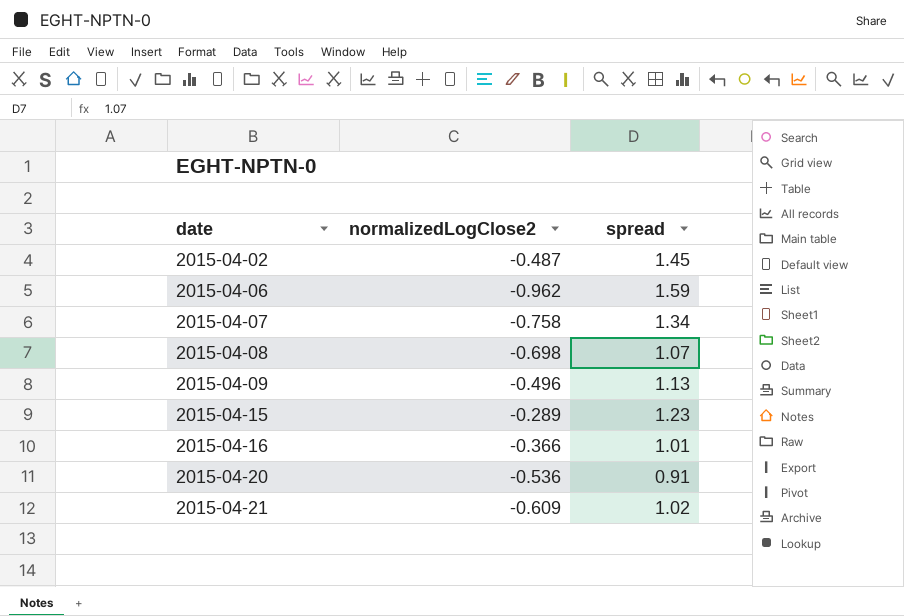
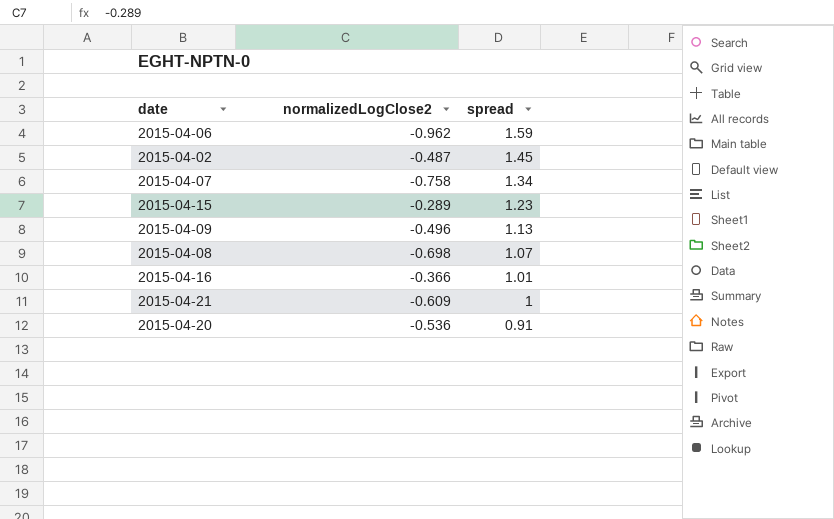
row order: date ascending -> spread descending
2015-04-21 | spread: 1.02 -> 1

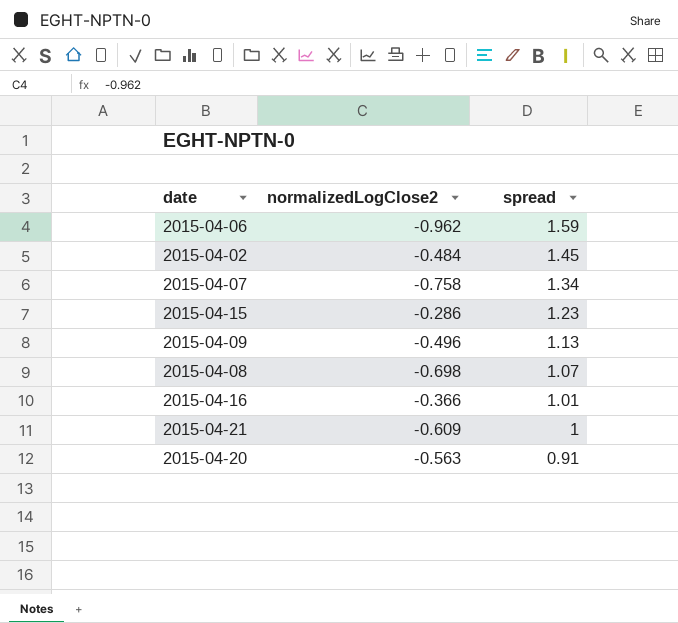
2015-04-02 | normalizedLogClose2: -0.487 -> -0.484
2015-04-15 | normalizedLogClose2: -0.289 -> -0.286
2015-04-20 | normalizedLogClose2: -0.536 -> -0.563

